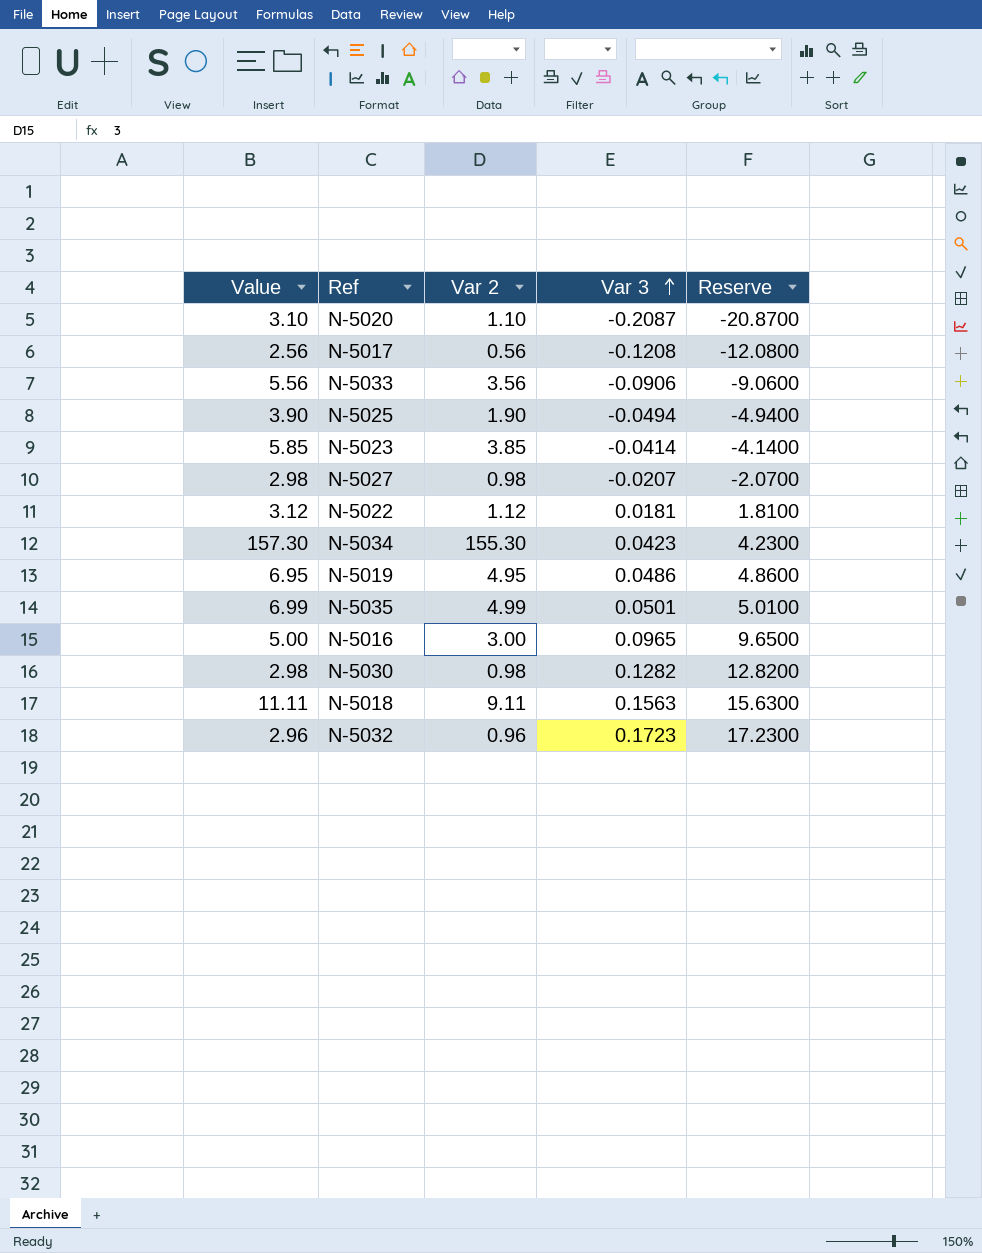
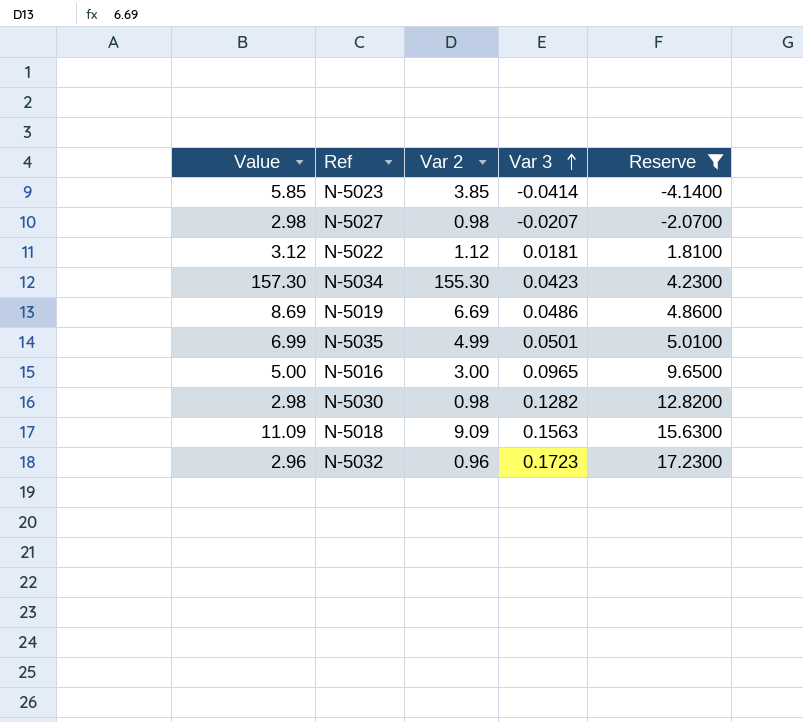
filter: none -> Reserve >= -4.1400
N-5019 | Value: 6.95 -> 8.69
N-5019 | Var 2: 4.95 -> 6.69
N-5018 | Value: 11.11 -> 11.09
N-5018 | Var 2: 9.11 -> 9.09

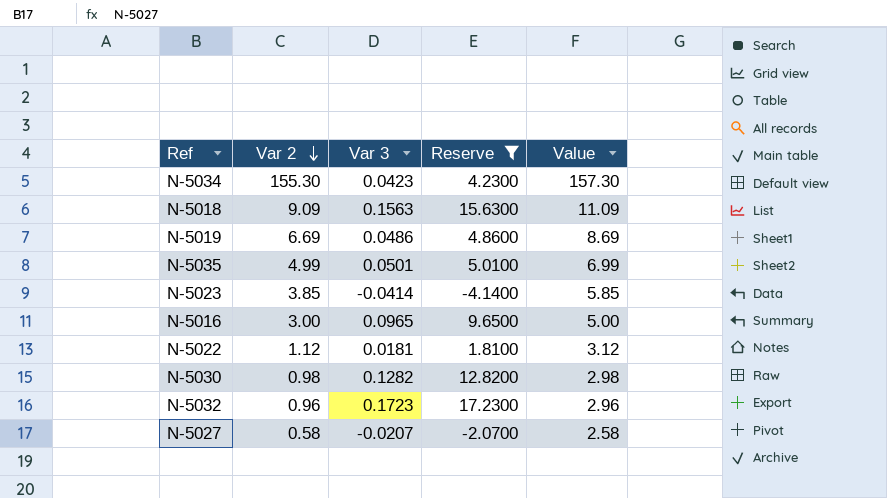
row order: Var 3 ascending -> Var 2 descending
column Value | position: 1 -> 5
N-5027 | Var 2: 0.98 -> 0.58
N-5027 | Value: 2.98 -> 2.58

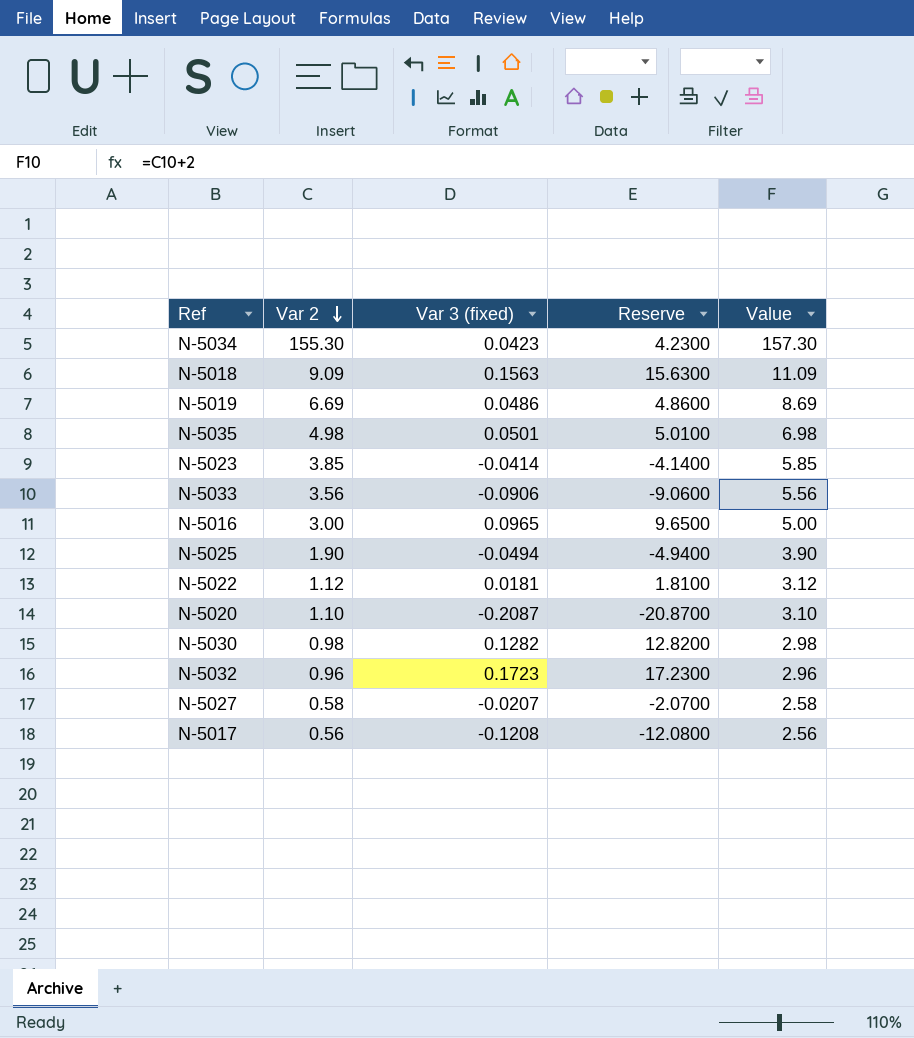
filter: Reserve >= -4.1400 -> none
column name: Var 3 -> Var 3 (fixed)
N-5035 | Var 2: 4.99 -> 4.98
N-5035 | Value: 6.99 -> 6.98

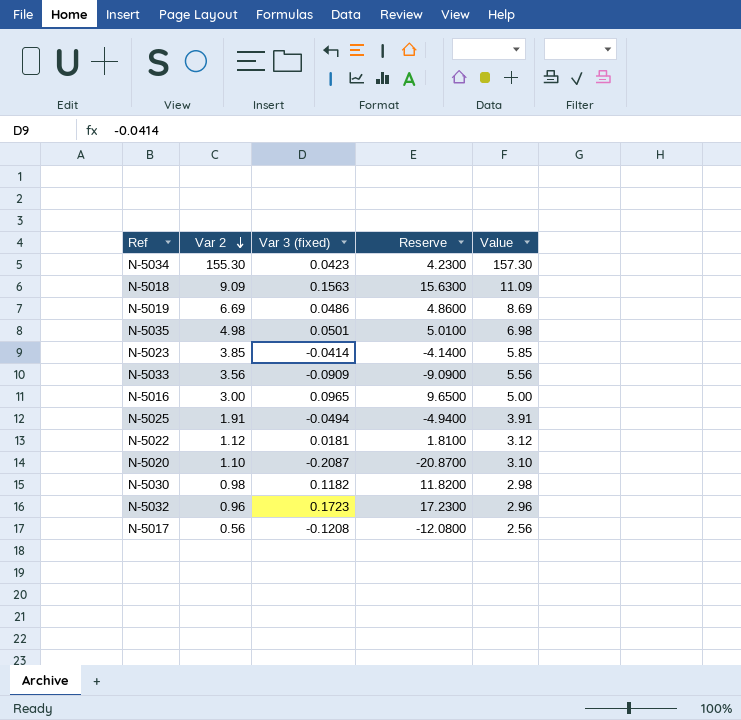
row N-5027: 0.58 | -0.0207 | -2.0700 | 2.58 -> none
N-5033 | Var 3 (fixed): -0.0906 -> -0.0909
N-5033 | Reserve: -9.0600 -> -9.0900
N-5025 | Var 2: 1.90 -> 1.91
N-5025 | Value: 3.90 -> 3.91
N-5030 | Var 3 (fixed): 0.1282 -> 0.1182
N-5030 | Reserve: 12.8200 -> 11.8200

